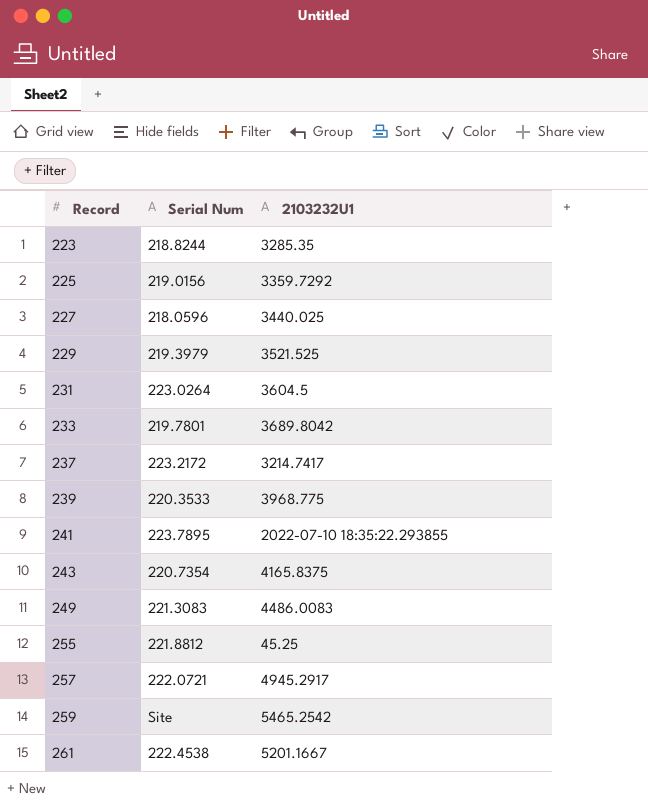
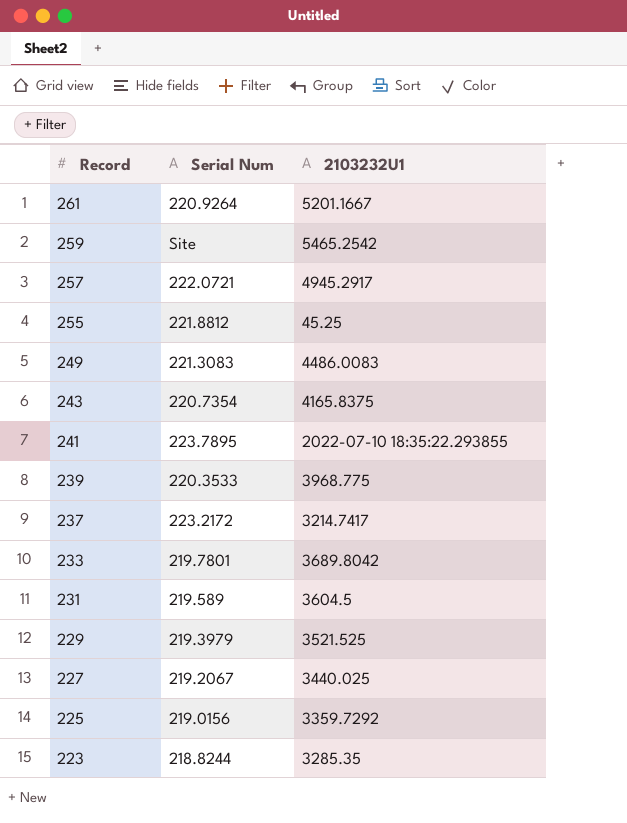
row order: Record ascending -> Record descending
261 | Serial Num: 222.4538 -> 220.9264
231 | Serial Num: 223.0264 -> 219.589
227 | Serial Num: 218.0596 -> 219.2067

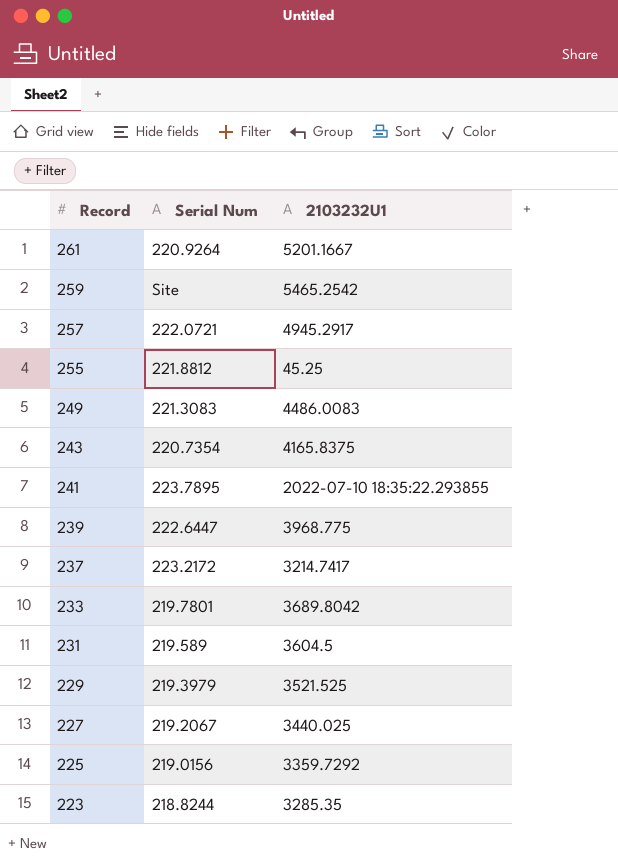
239 | Serial Num: 220.3533 -> 222.6447

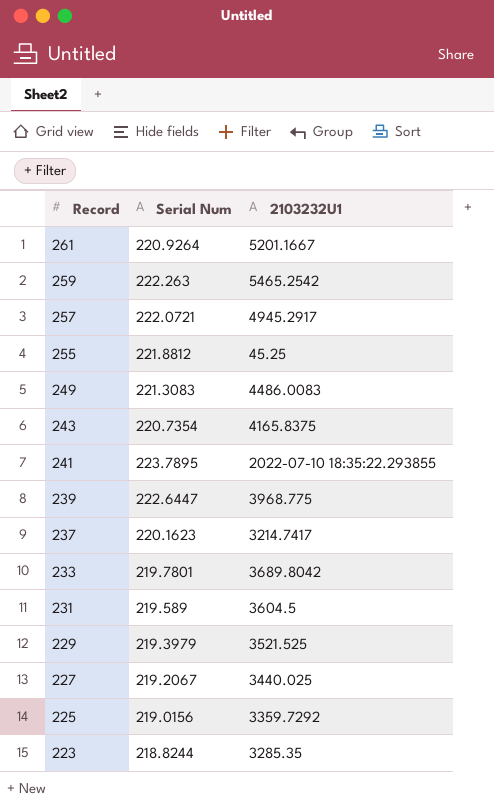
259 | Serial Num: Site -> 222.263
237 | Serial Num: 223.2172 -> 220.1623

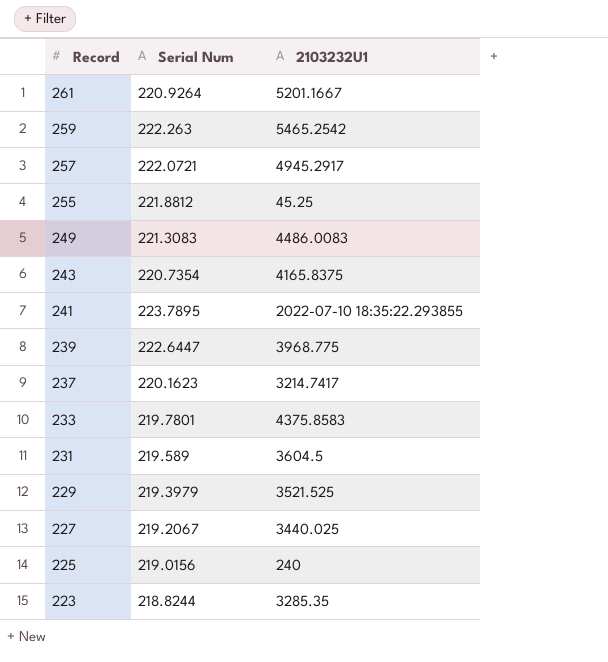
233 | 2103232U1: 3689.8042 -> 4375.8583
225 | 2103232U1: 3359.7292 -> 240

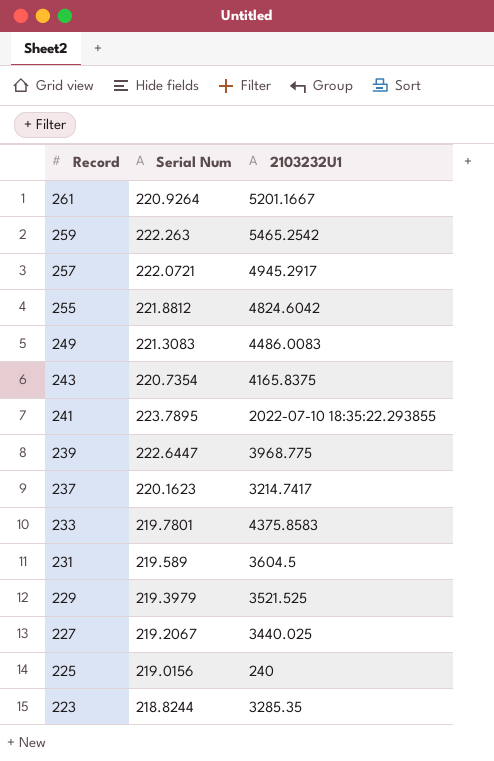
255 | 2103232U1: 45.25 -> 4824.6042

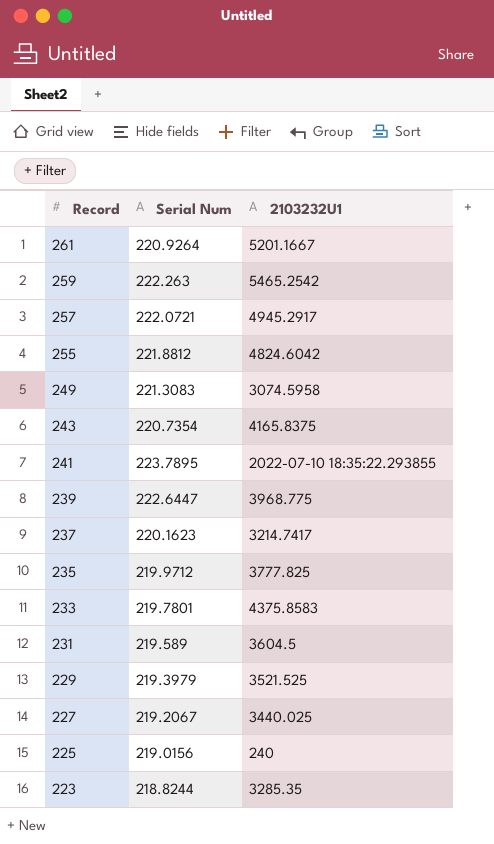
249 | 2103232U1: 4486.0083 -> 3074.5958
row 235: none -> 219.9712 | 3777.825

